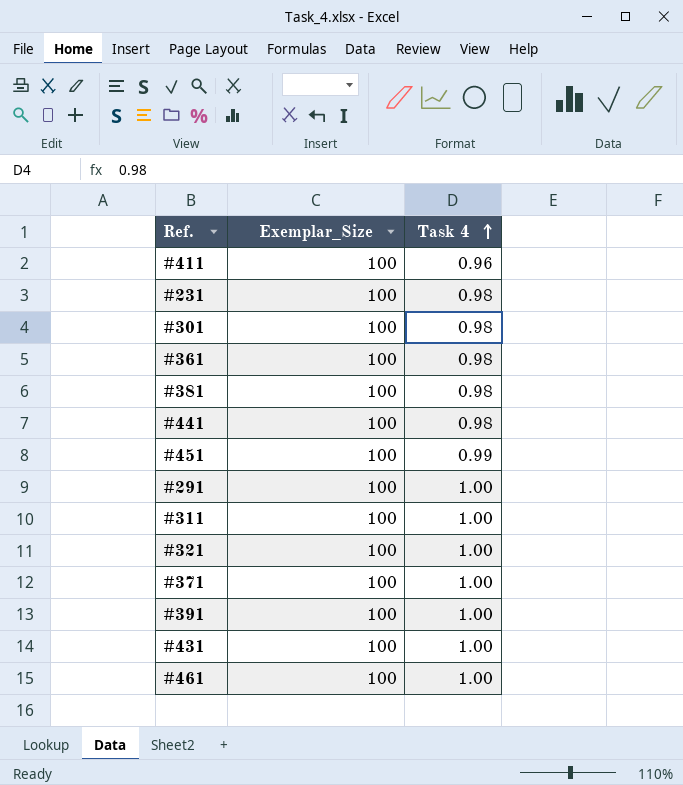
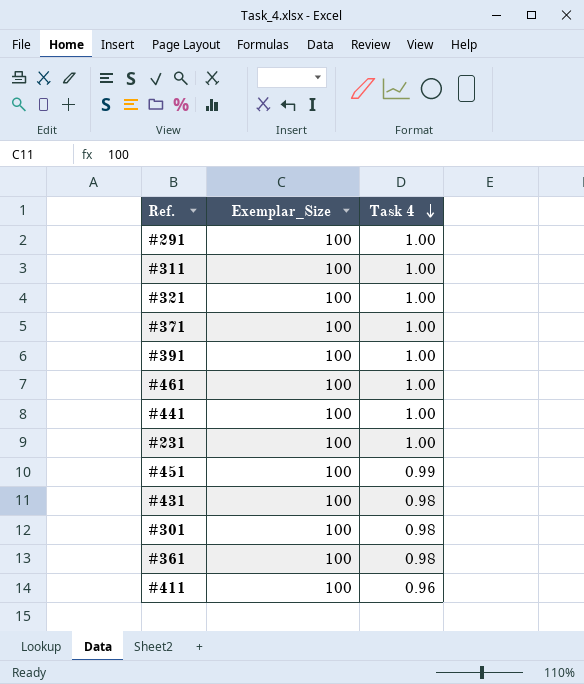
row order: Task 4 ascending -> Task 4 descending
row #381: 100 | 0.98 -> none
#441 | Task 4: 0.98 -> 1.00
#231 | Task 4: 0.98 -> 1.00
#431 | Task 4: 1.00 -> 0.98

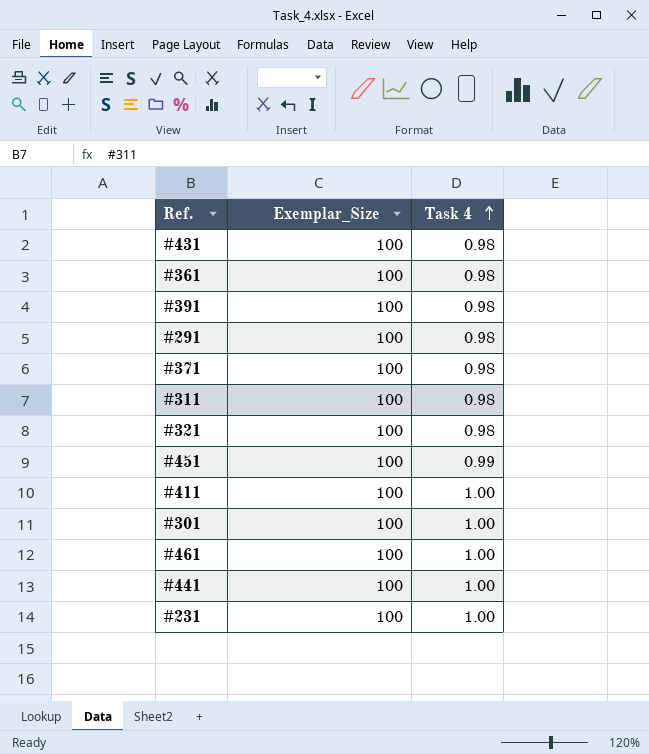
row order: Task 4 descending -> Task 4 ascending
#391 | Task 4: 1.00 -> 0.98
#291 | Task 4: 1.00 -> 0.98
#371 | Task 4: 1.00 -> 0.98
#311 | Task 4: 1.00 -> 0.98
#321 | Task 4: 1.00 -> 0.98
#411 | Task 4: 0.96 -> 1.00
#301 | Task 4: 0.98 -> 1.00

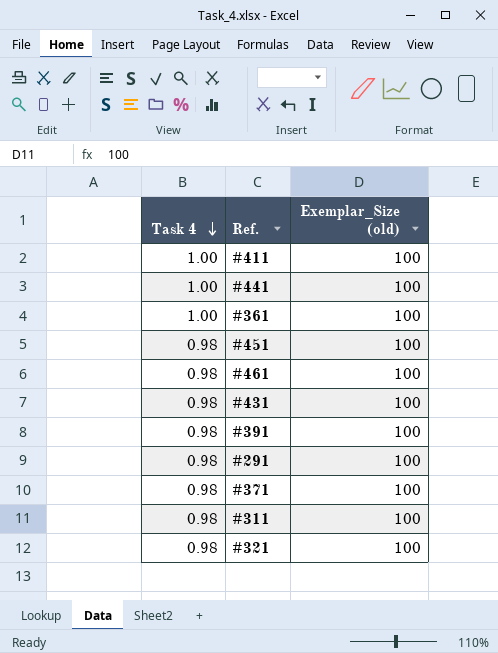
row order: Task 4 ascending -> Task 4 descending
column Task 4 | position: 3 -> 1
column name: Exemplar_Size -> Exemplar_Size (old)
row #301: 100 | 1.00 -> none
row #231: 100 | 1.00 -> none
#361 | Task 4: 0.98 -> 1.00
#451 | Task 4: 0.99 -> 0.98
#461 | Task 4: 1.00 -> 0.98

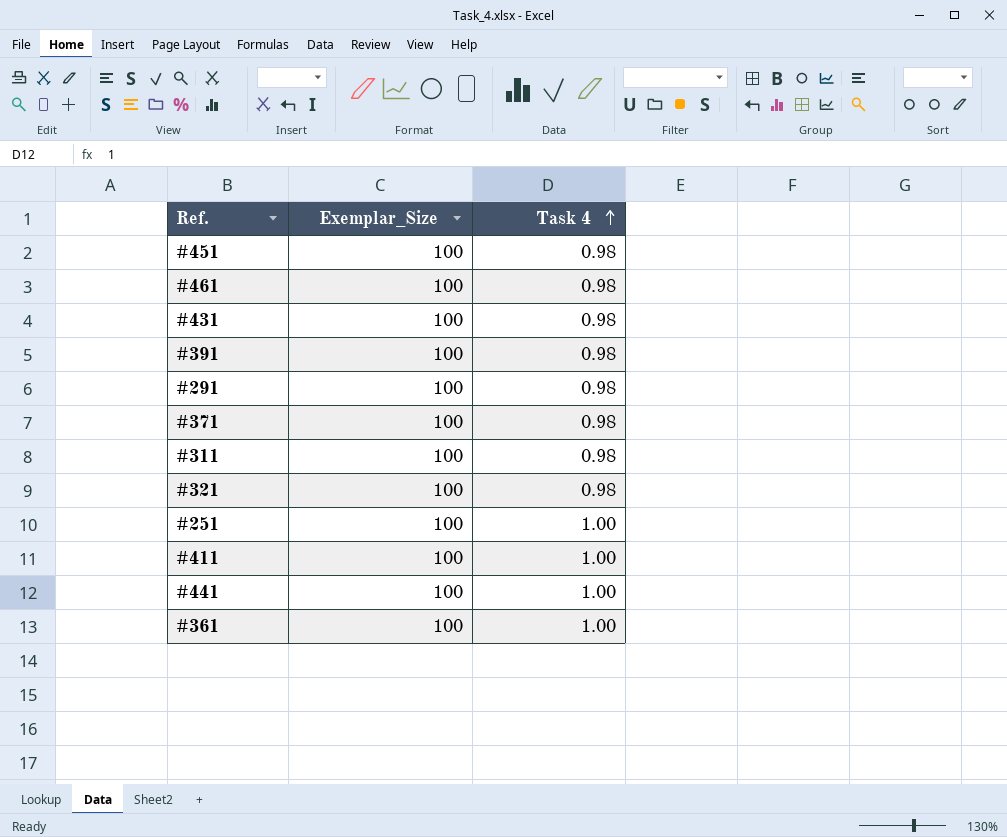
row order: Task 4 descending -> Task 4 ascending
column name: Exemplar_Size (old) -> Exemplar_Size
column Task 4 | position: 1 -> 3
row #251: none -> 100 | 1.00

